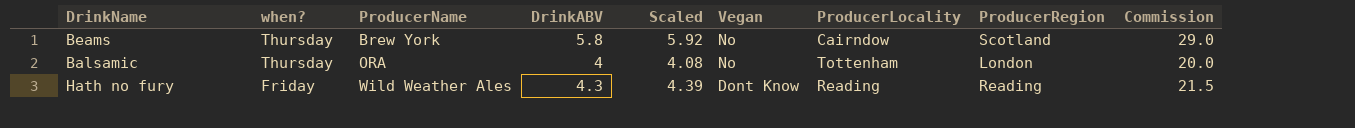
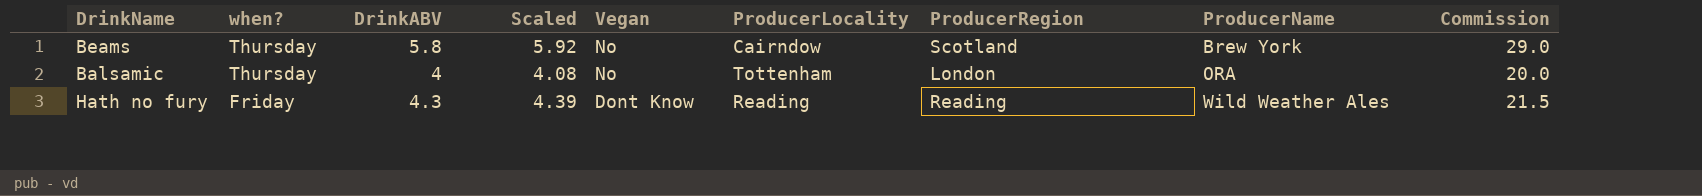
column ProducerName | position: 3 -> 8

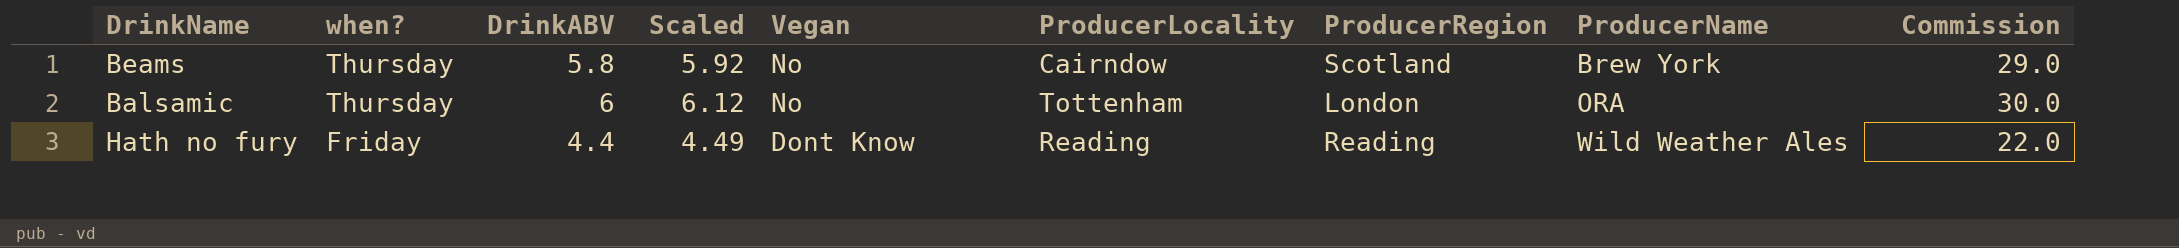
Balsamic | DrinkABV: 4 -> 6
Balsamic | Scaled: 4.08 -> 6.12
Balsamic | Commission: 20.0 -> 30.0
Hath no fury | DrinkABV: 4.3 -> 4.4
Hath no fury | Scaled: 4.39 -> 4.49
Hath no fury | Commission: 21.5 -> 22.0

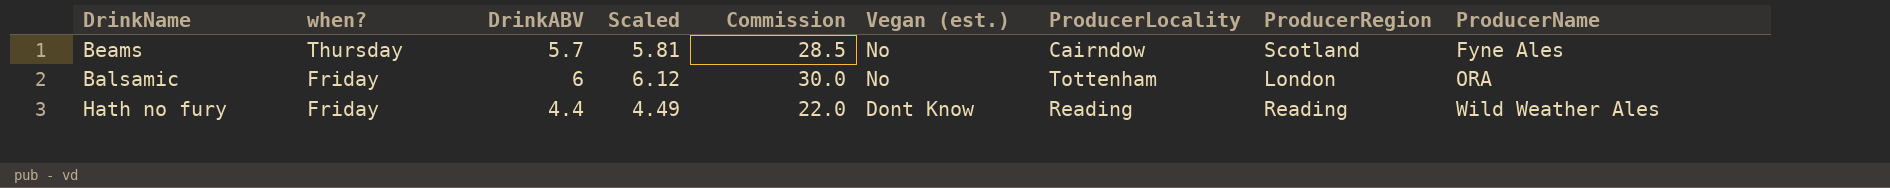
column Commission | position: 9 -> 5
column name: Vegan -> Vegan (est.)
Beams | DrinkABV: 5.8 -> 5.7
Beams | Scaled: 5.92 -> 5.81
Beams | Commission: 29.0 -> 28.5
Beams | ProducerName: Brew York -> Fyne Ales
Balsamic | when?: Thursday -> Friday

